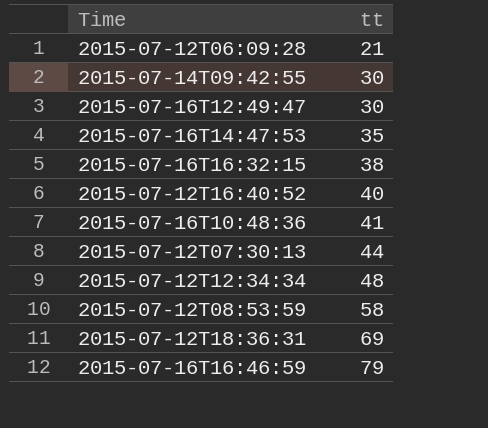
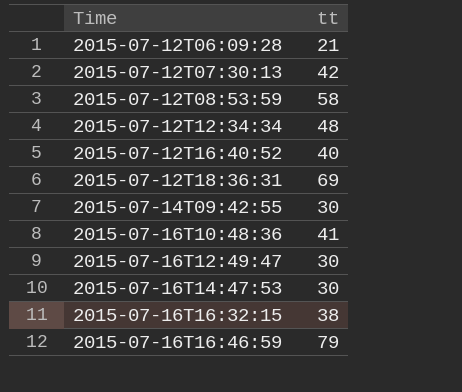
row order: tt ascending -> Time ascending
2015-07-12T07:30:13 | tt: 44 -> 42
2015-07-16T14:47:53 | tt: 35 -> 30

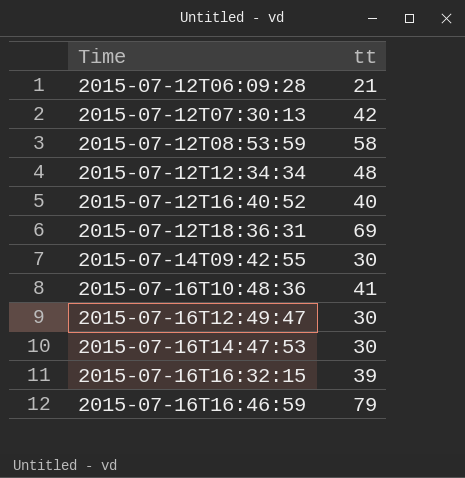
2015-07-16T16:32:15 | tt: 38 -> 39

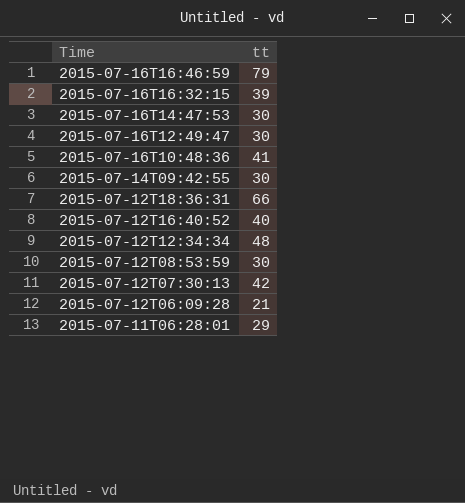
row order: Time ascending -> Time descending
2015-07-12T18:36:31 | tt: 69 -> 66
2015-07-12T08:53:59 | tt: 58 -> 30
row 2015-07-11T06:28:01: none -> 29

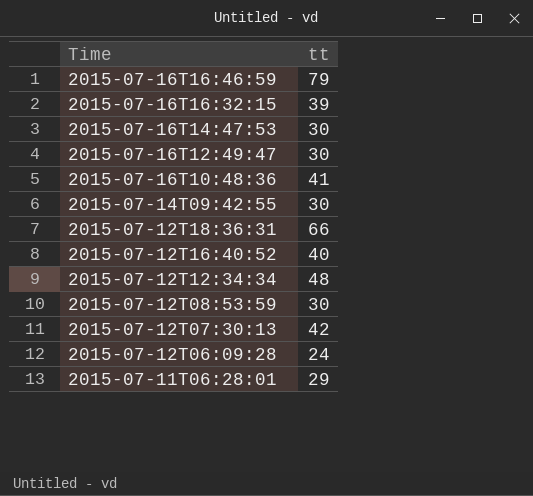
2015-07-12T06:09:28 | tt: 21 -> 24

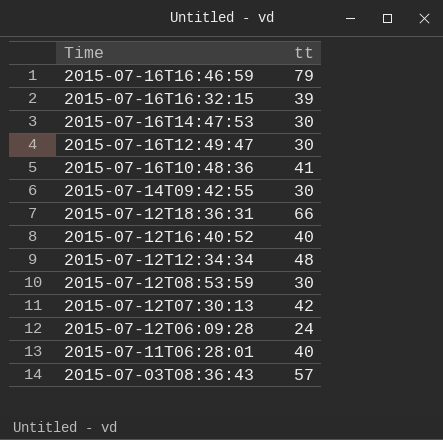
2015-07-11T06:28:01 | tt: 29 -> 40
row 2015-07-03T08:36:43: none -> 57

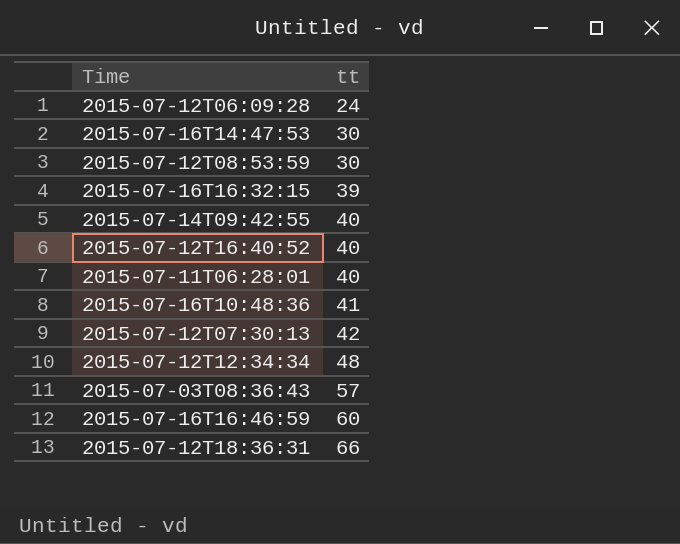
row order: Time descending -> tt ascending
row 2015-07-16T12:49:47: 30 -> none
2015-07-14T09:42:55 | tt: 30 -> 40
2015-07-16T16:46:59 | tt: 79 -> 60

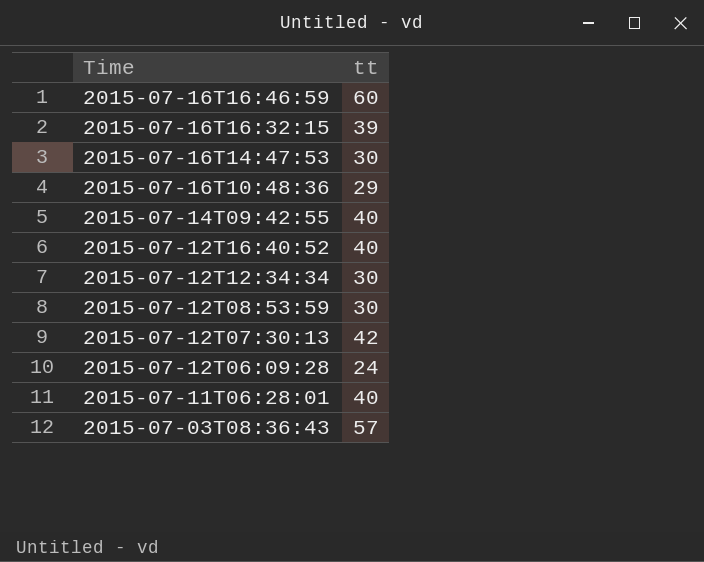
row order: tt ascending -> Time descending
row 2015-07-12T18:36:31: 66 -> none
2015-07-16T10:48:36 | tt: 41 -> 29
2015-07-12T12:34:34 | tt: 48 -> 30

